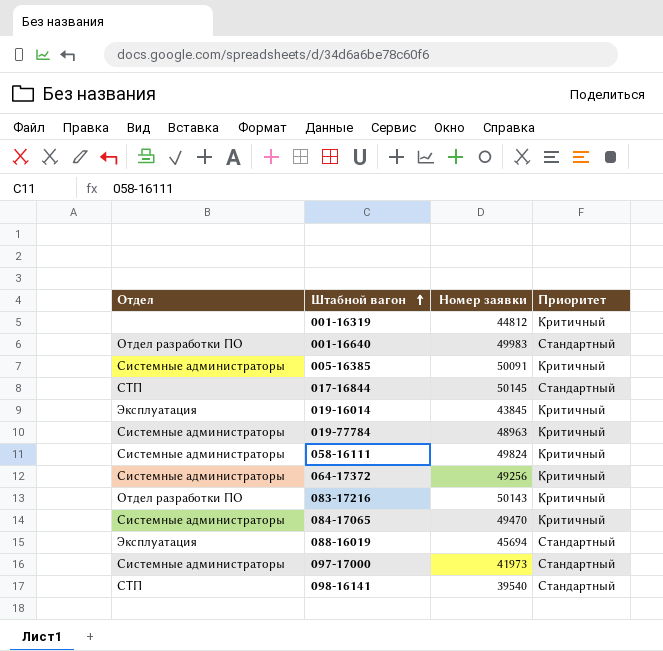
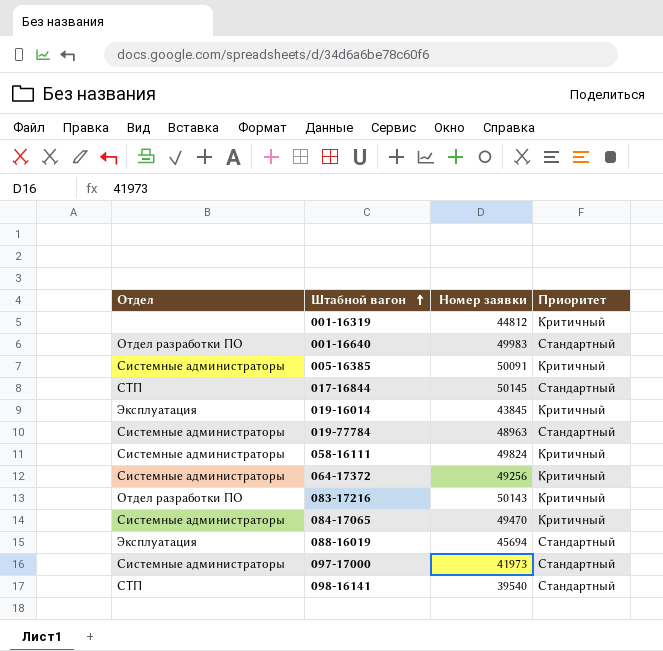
019-77784 | Приоритет: Критичный -> Стандартный

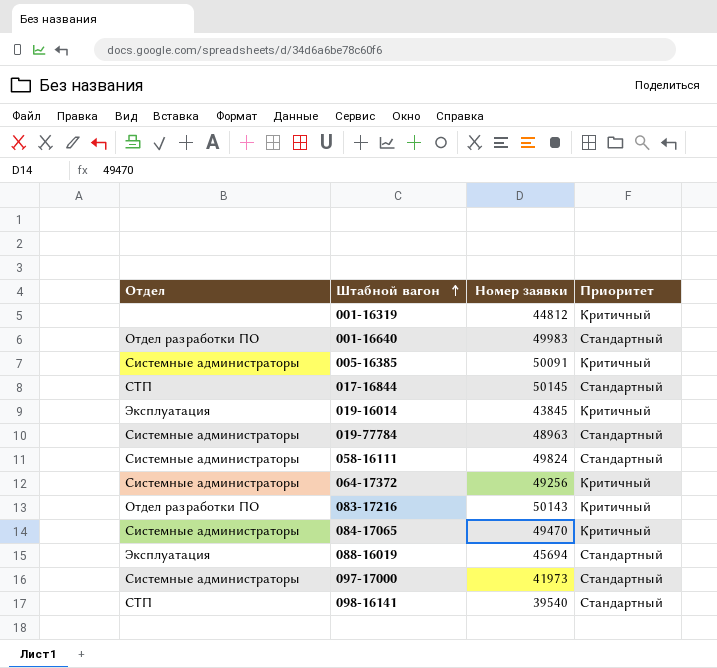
058-16111 | Приоритет: Критичный -> Стандартный

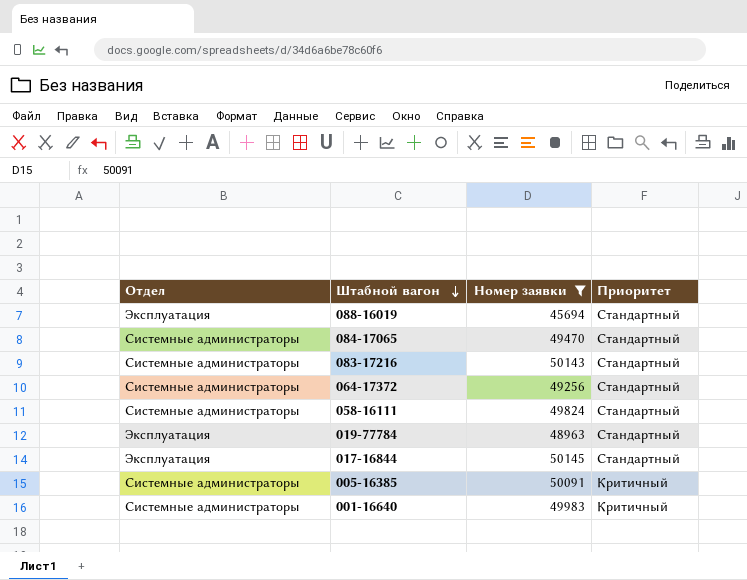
filter: none -> Номер заявки >= 45694
row order: Штабной вагон ascending -> Штабной вагон descending
084-17065 | Приоритет: Критичный -> Стандартный
083-17216 | Отдел: Отдел разработки ПО -> Системные администраторы
083-17216 | Приоритет: Критичный -> Стандартный
064-17372 | Приоритет: Критичный -> Стандартный
019-77784 | Отдел: Системные администраторы -> Эксплуатация
017-16844 | Отдел: СТП -> Эксплуатация
001-16640 | Отдел: Отдел разработки ПО -> Системные администраторы
001-16640 | Приоритет: Стандартный -> Критичный

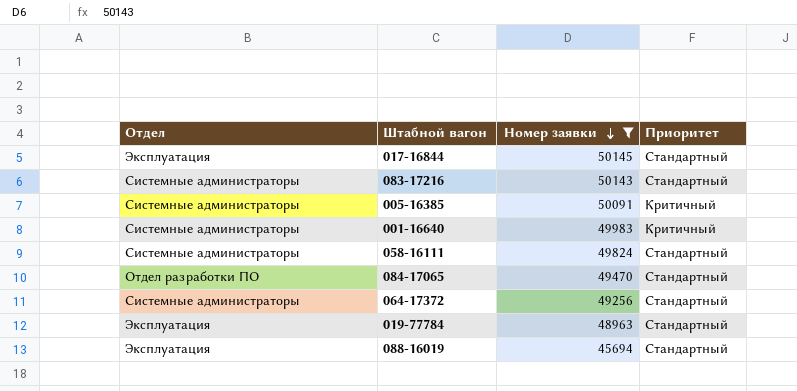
row order: Штабной вагон descending -> Номер заявки descending
084-17065 | Отдел: Системные администраторы -> Отдел разработки ПО

